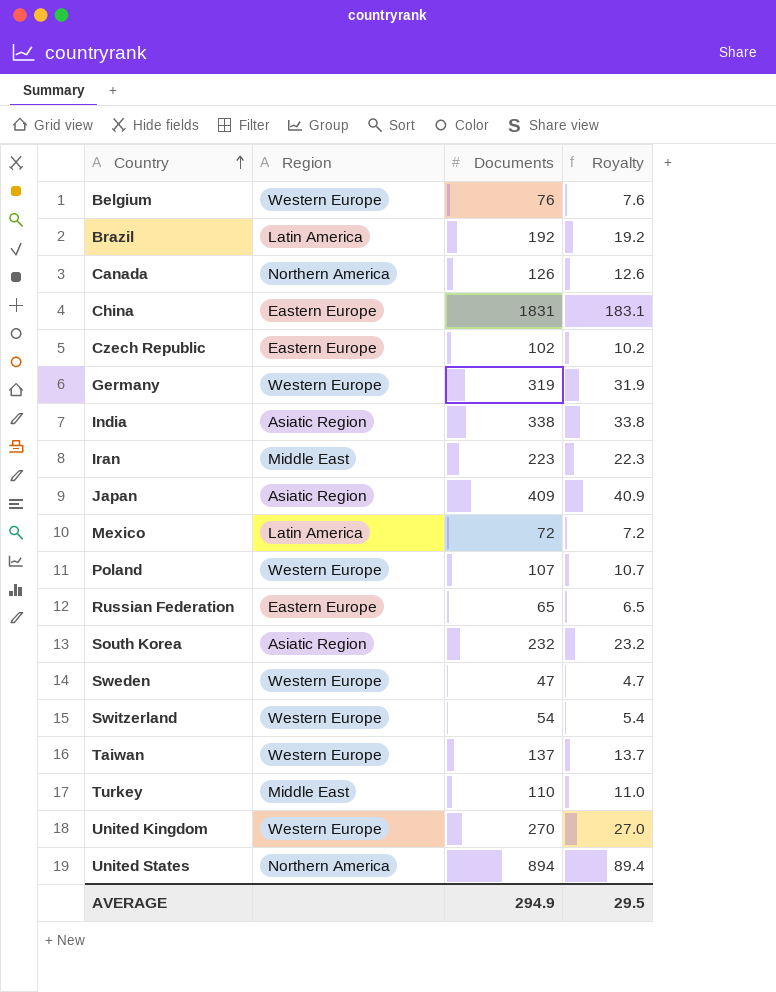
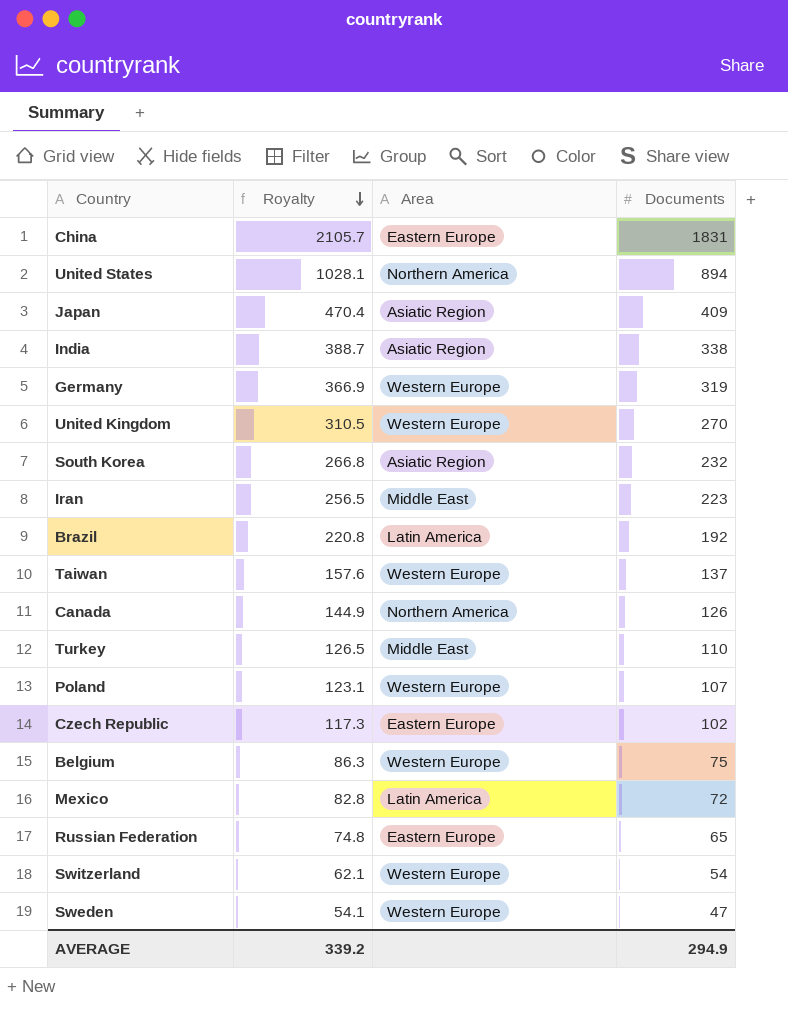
row order: Country ascending -> Royalty descending
column Royalty | formula: [Documents] * 0.1 -> [Documents] * 1.15
column Royalty | position: 4 -> 2
column name: Region -> Area
Belgium | Documents: 76 -> 75
AVERAGE | Royalty: 29.5 -> 339.2

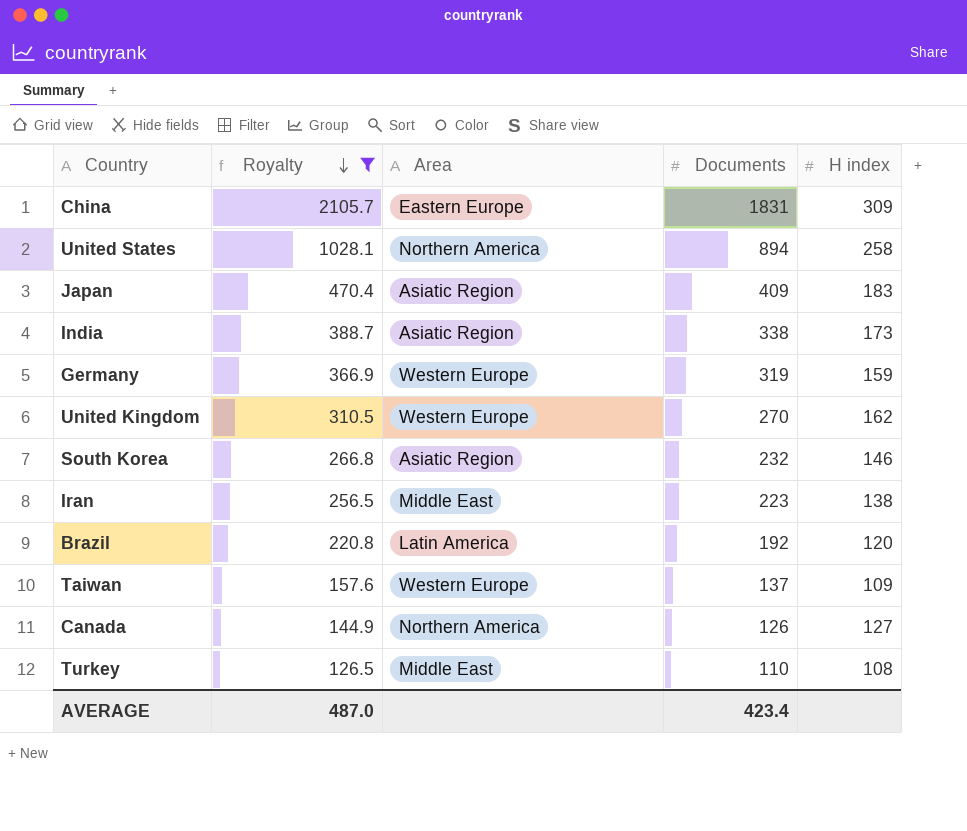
filter: none -> Royalty >= 126.5
column H index | position: none -> 5
AVERAGE | Royalty: 339.2 -> 487.0
AVERAGE | Documents: 294.9 -> 423.4

